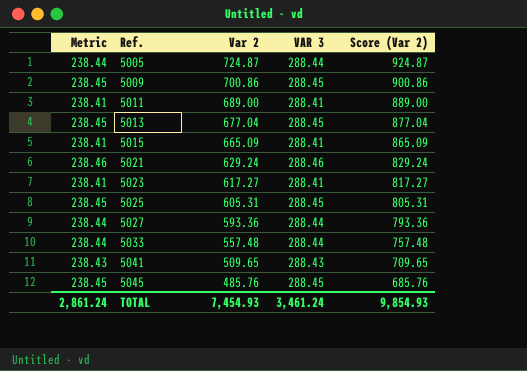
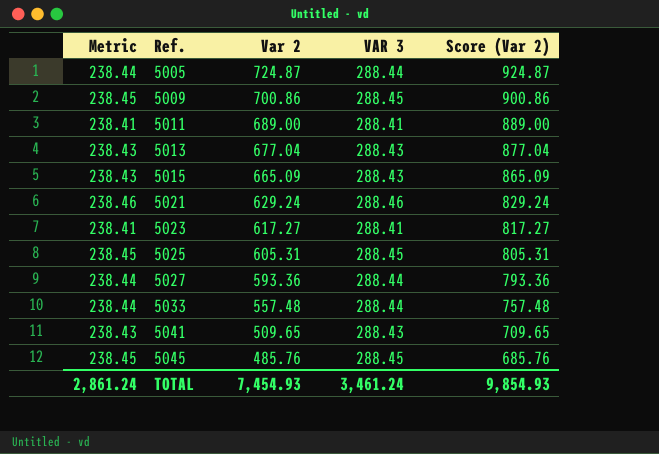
5013 | Metric: 238.45 -> 238.43
5013 | VAR 3: 288.45 -> 288.43
5015 | Metric: 238.41 -> 238.43
5015 | VAR 3: 288.41 -> 288.43

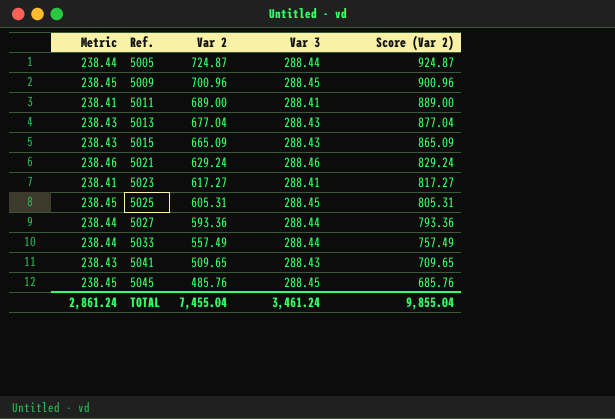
column name: VAR 3 -> Var 3
5009 | Var 2: 700.86 -> 700.96
5009 | Score (Var 2): 900.86 -> 900.96
5033 | Var 2: 557.48 -> 557.49
5033 | Score (Var 2): 757.48 -> 757.49
TOTAL | Var 2: 7,454.93 -> 7,455.04
TOTAL | Score (Var 2): 9,854.93 -> 9,855.04

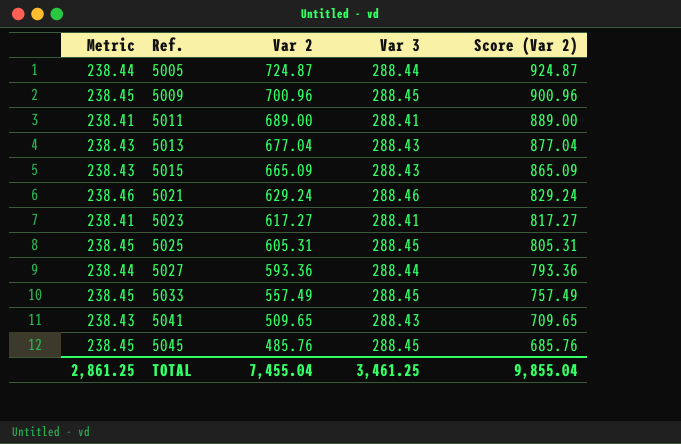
5033 | Metric: 238.44 -> 238.45
5033 | Var 3: 288.44 -> 288.45
TOTAL | Metric: 2,861.24 -> 2,861.25
TOTAL | Var 3: 3,461.24 -> 3,461.25

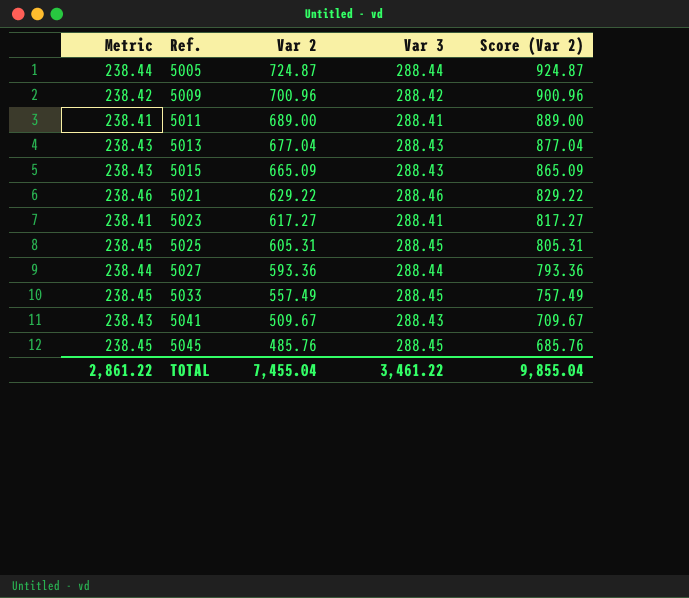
5009 | Metric: 238.45 -> 238.42
5009 | Var 3: 288.45 -> 288.42
5021 | Var 2: 629.24 -> 629.22
5021 | Score (Var 2): 829.24 -> 829.22
5041 | Var 2: 509.65 -> 509.67
5041 | Score (Var 2): 709.65 -> 709.67
TOTAL | Metric: 2,861.25 -> 2,861.22
TOTAL | Var 3: 3,461.25 -> 3,461.22

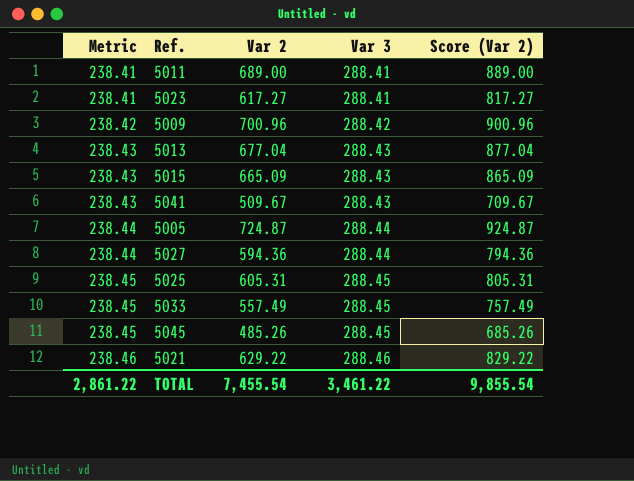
row order: Ref. ascending -> Metric ascending
5027 | Var 2: 593.36 -> 594.36
5027 | Score (Var 2): 793.36 -> 794.36
5045 | Var 2: 485.76 -> 485.26
5045 | Score (Var 2): 685.76 -> 685.26
TOTAL | Var 2: 7,455.04 -> 7,455.54
TOTAL | Score (Var 2): 9,855.04 -> 9,855.54

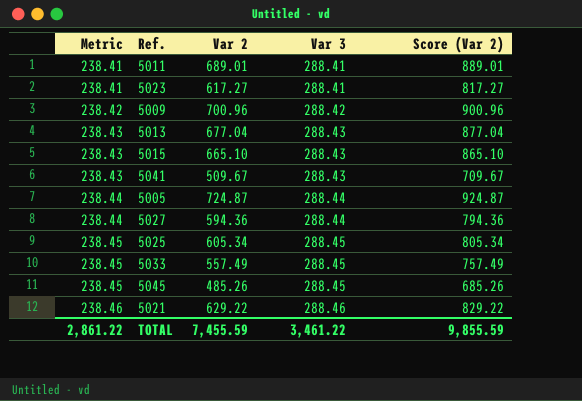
5011 | Var 2: 689.00 -> 689.01
5011 | Score (Var 2): 889.00 -> 889.01
5015 | Var 2: 665.09 -> 665.10
5015 | Score (Var 2): 865.09 -> 865.10
5025 | Var 2: 605.31 -> 605.34
5025 | Score (Var 2): 805.31 -> 805.34
TOTAL | Var 2: 7,455.54 -> 7,455.59
TOTAL | Score (Var 2): 9,855.54 -> 9,855.59

